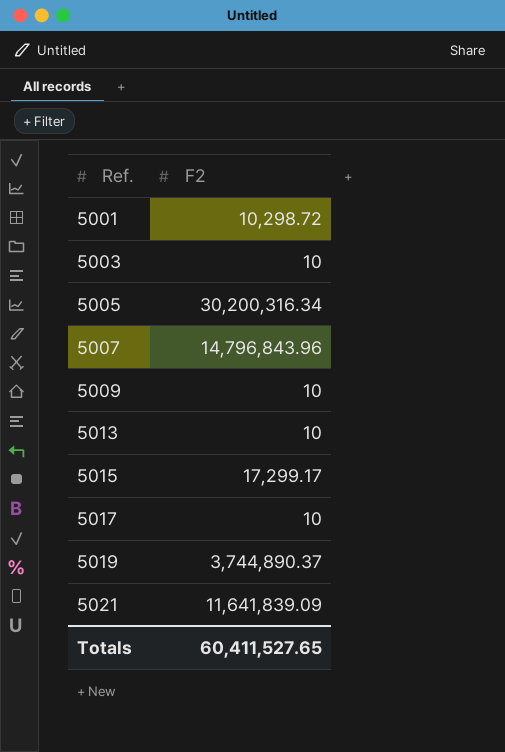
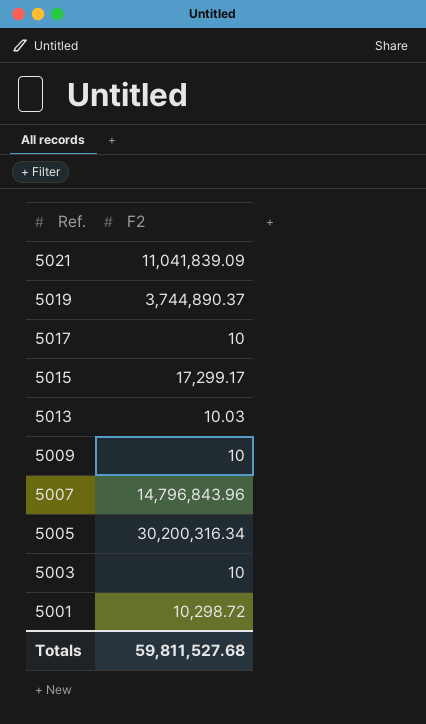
row order: Ref. ascending -> Ref. descending
5021 | F2: 11,641,839.09 -> 11,041,839.09
5013 | F2: 10 -> 10.03
Totals | F2: 60,411,527.65 -> 59,811,527.68

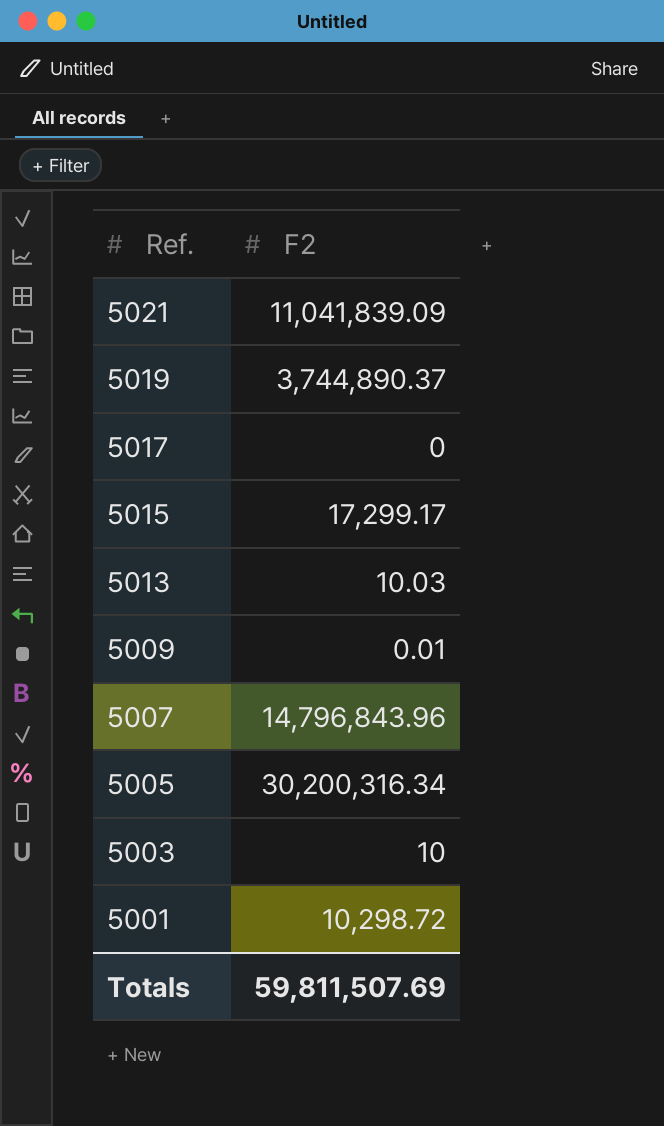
5017 | F2: 10 -> 0
5009 | F2: 10 -> 0.01
Totals | F2: 59,811,527.68 -> 59,811,507.69

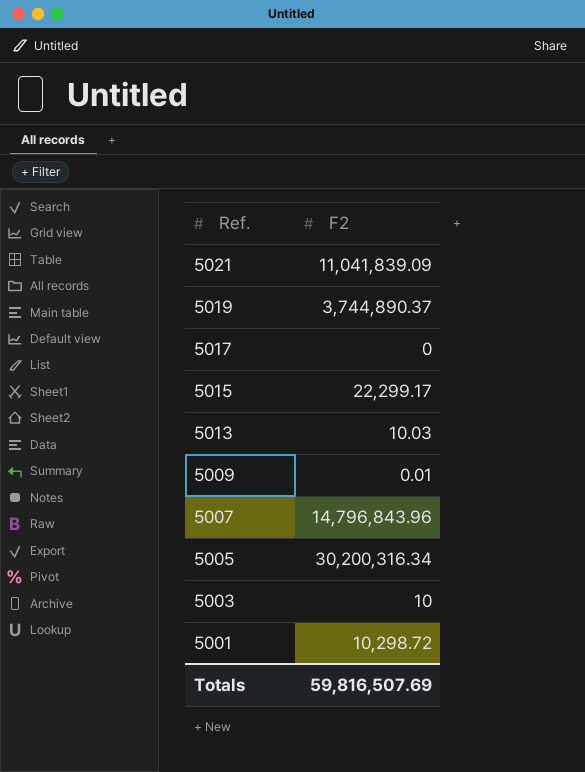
5015 | F2: 17,299.17 -> 22,299.17
Totals | F2: 59,811,507.69 -> 59,816,507.69

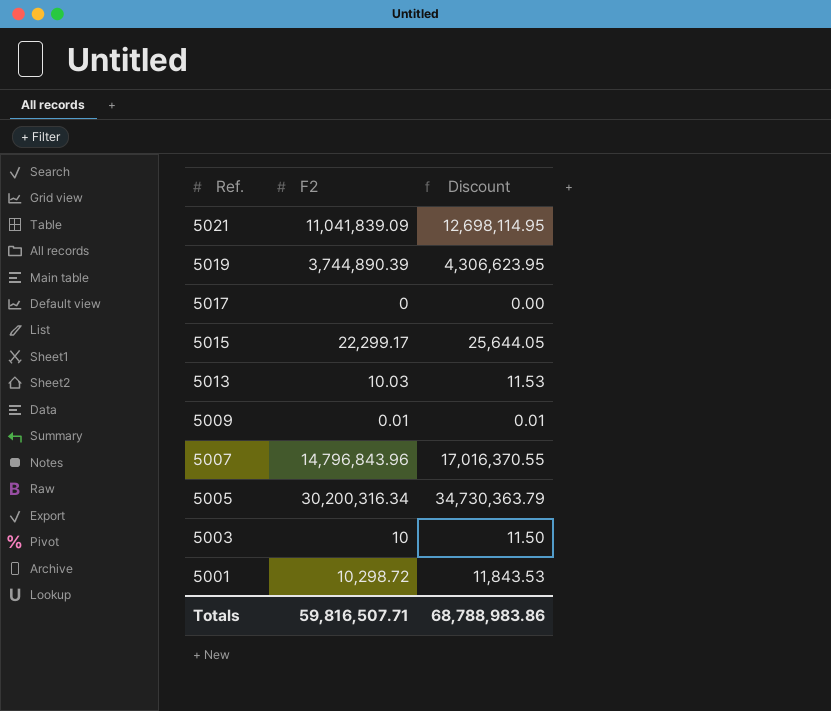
column Discount | formula: none -> [F2] * 1.15
5019 | F2: 3,744,890.37 -> 3,744,890.39
Totals | F2: 59,816,507.69 -> 59,816,507.71

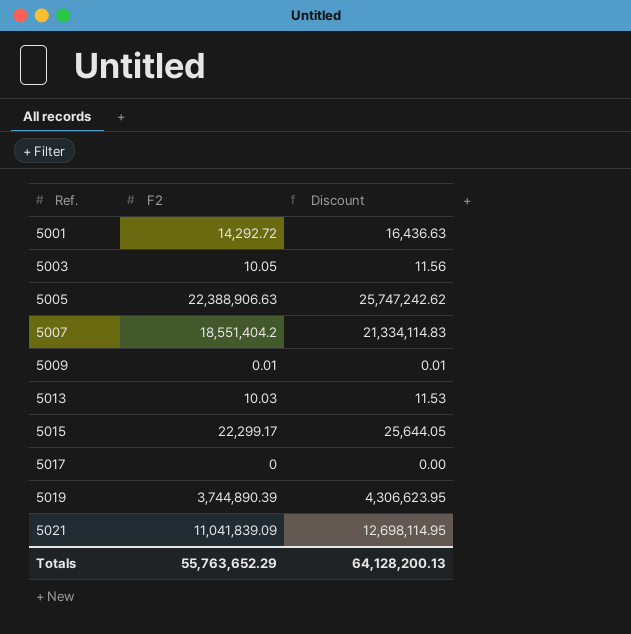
row order: Ref. descending -> Ref. ascending
5001 | F2: 10,298.72 -> 14,292.72
5001 | Discount: 11,843.53 -> 16,436.63
5003 | F2: 10 -> 10.05
5003 | Discount: 11.50 -> 11.56
5005 | F2: 30,200,316.34 -> 22,388,906.63
5005 | Discount: 34,730,363.79 -> 25,747,242.62
5007 | F2: 14,796,843.96 -> 18,551,404.2
5007 | Discount: 17,016,370.55 -> 21,334,114.83
Totals | F2: 59,816,507.71 -> 55,763,652.29
Totals | Discount: 68,788,983.86 -> 64,128,200.13

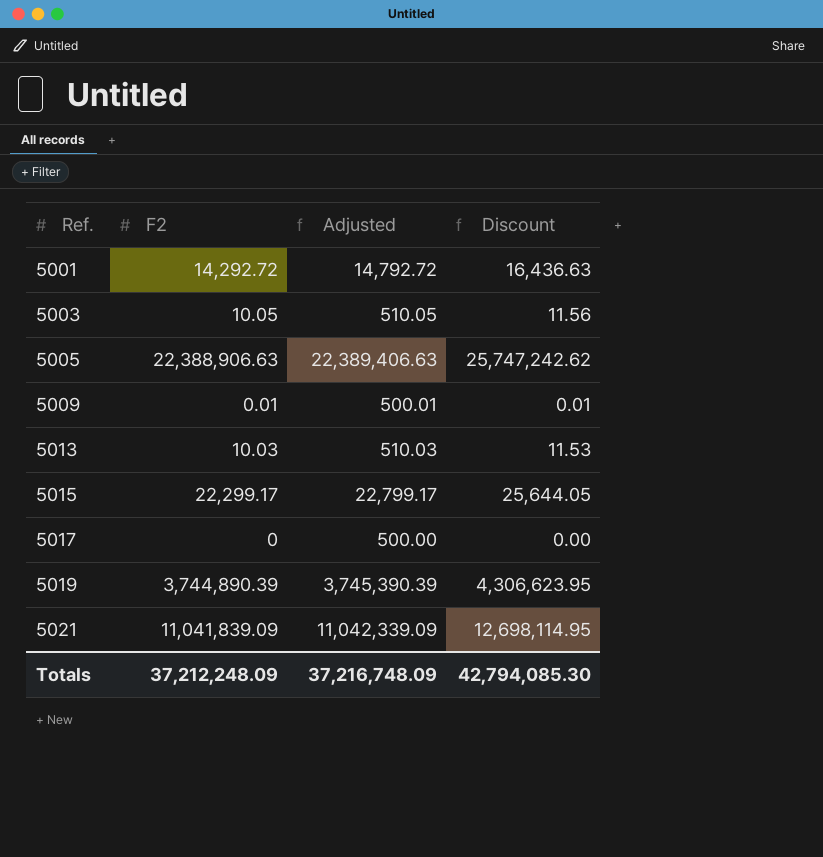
column Adjusted | formula: none -> [F2] + 500
row 5007: 18,551,404.2 | 21,334,114.83 -> none
Totals | F2: 55,763,652.29 -> 37,212,248.09
Totals | Discount: 64,128,200.13 -> 42,794,085.30

